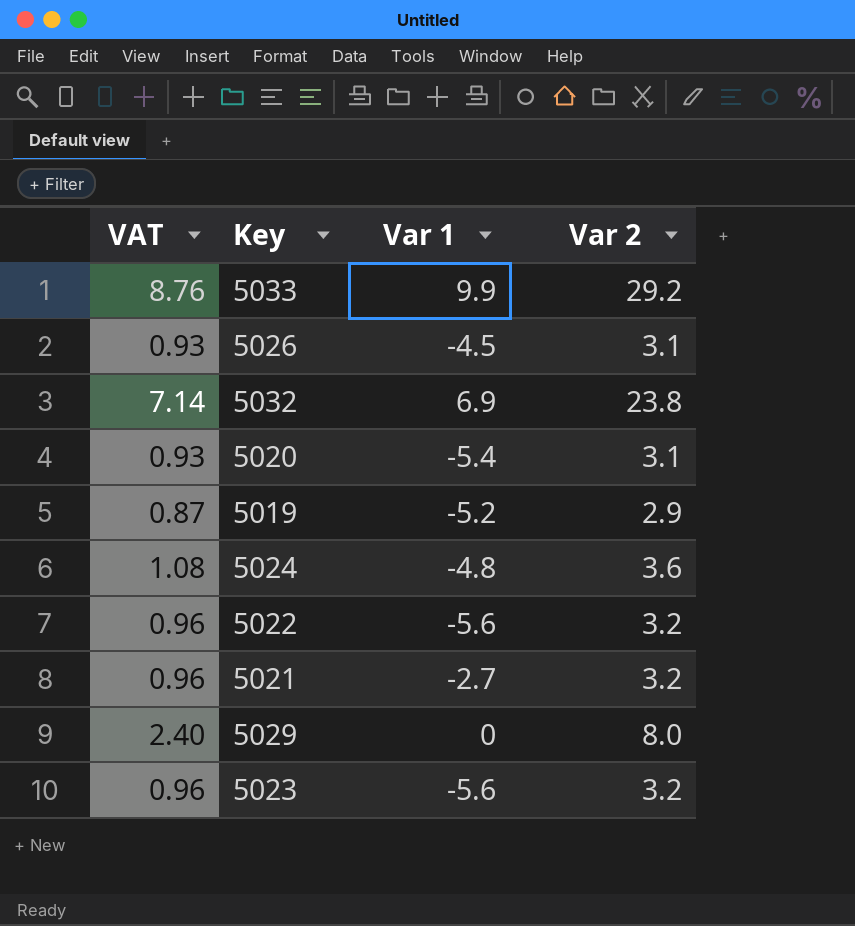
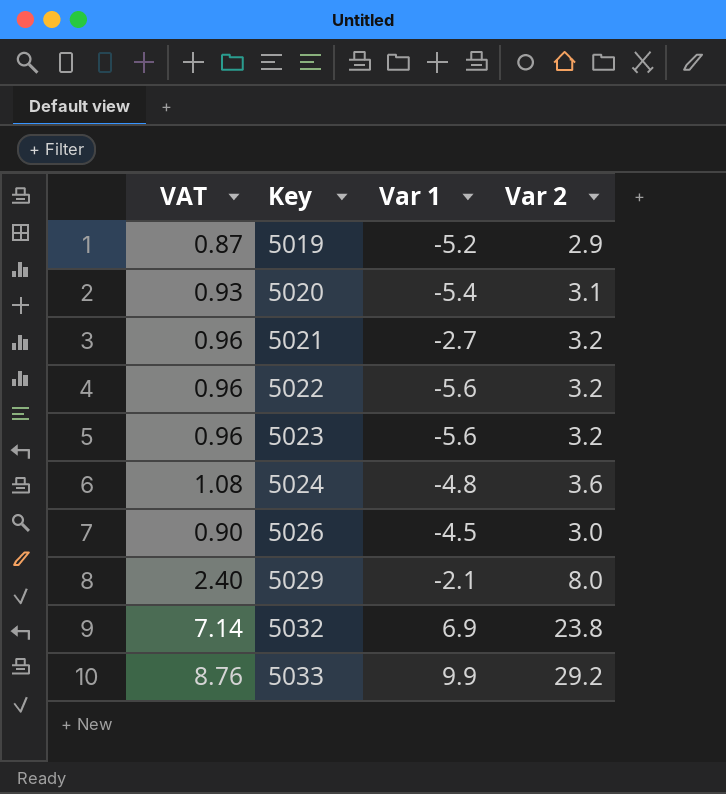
row order: none -> Key ascending
5026 | VAT: 0.93 -> 0.90
5026 | Var 2: 3.1 -> 3.0
5029 | Var 1: 0 -> -2.1

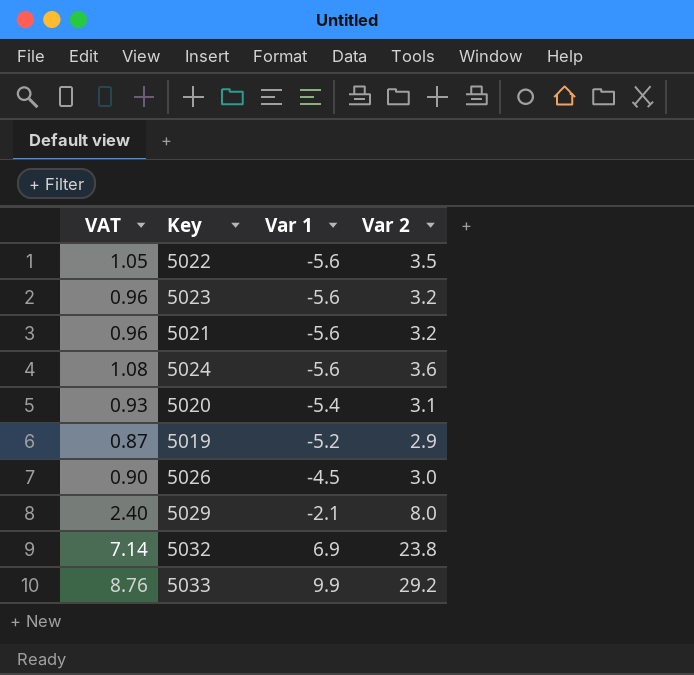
row order: Key ascending -> Var 1 ascending
5022 | VAT: 0.96 -> 1.05
5022 | Var 2: 3.2 -> 3.5
5021 | Var 1: -2.7 -> -5.6
5024 | Var 1: -4.8 -> -5.6

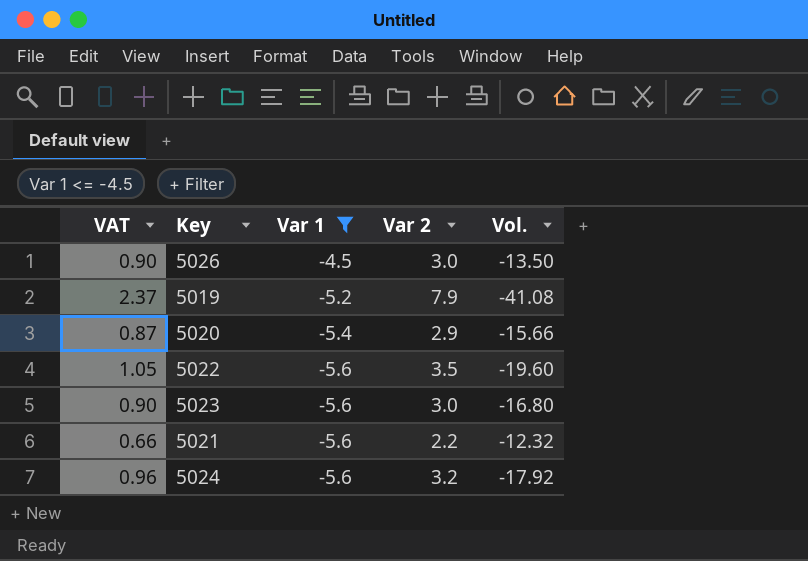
filter: none -> Var 1 <= -4.5
row order: Var 1 ascending -> Var 1 descending
column Vol. | formula: none -> [Var 1] * [Var 2]
5019 | VAT: 0.87 -> 2.37
5019 | Var 2: 2.9 -> 7.9
5020 | VAT: 0.93 -> 0.87
5020 | Var 2: 3.1 -> 2.9
5023 | VAT: 0.96 -> 0.90
5023 | Var 2: 3.2 -> 3.0
5021 | VAT: 0.96 -> 0.66
5021 | Var 2: 3.2 -> 2.2
5024 | VAT: 1.08 -> 0.96
5024 | Var 2: 3.6 -> 3.2

